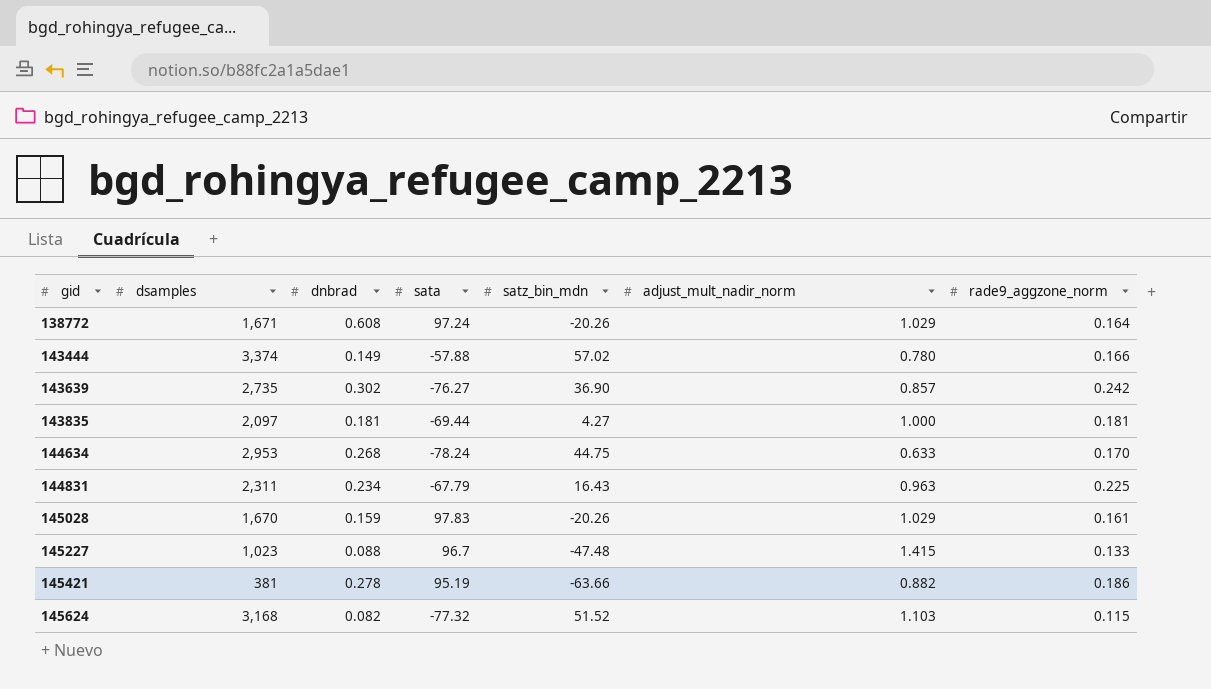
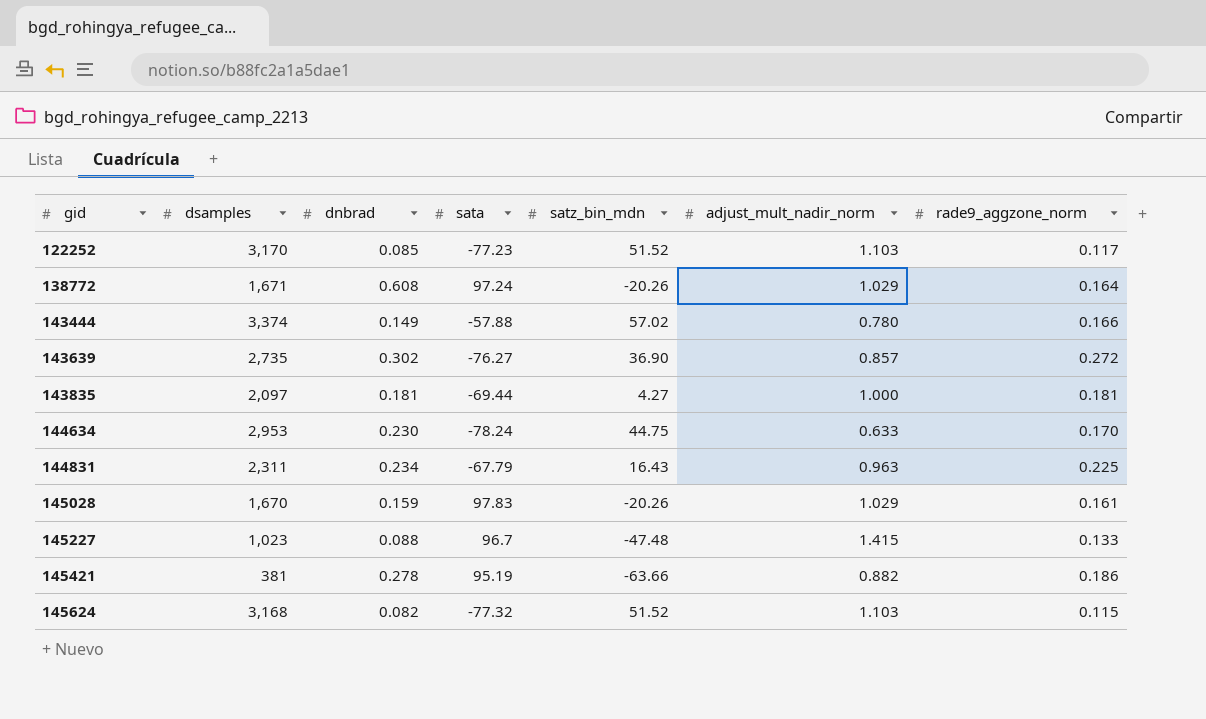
row 122252: none -> 3,170 | 0.085 | -77.23 | 51.52 | 1.103 | 0.117
143639 | rade9_aggzone_norm: 0.242 -> 0.272
144634 | dnbrad: 0.268 -> 0.230

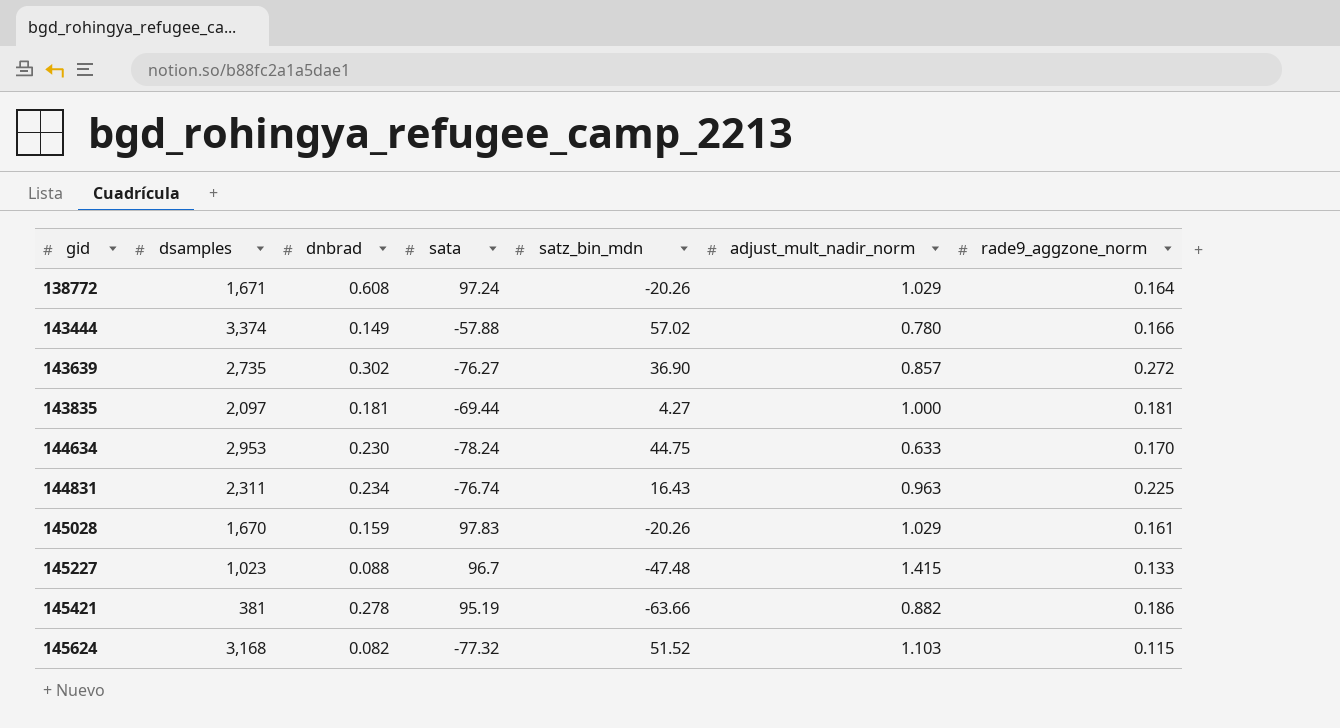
row 122252: 3,170 | 0.085 | -77.23 | 51.52 | 1.103 | 0.117 -> none
144831 | sata: -67.79 -> -76.74

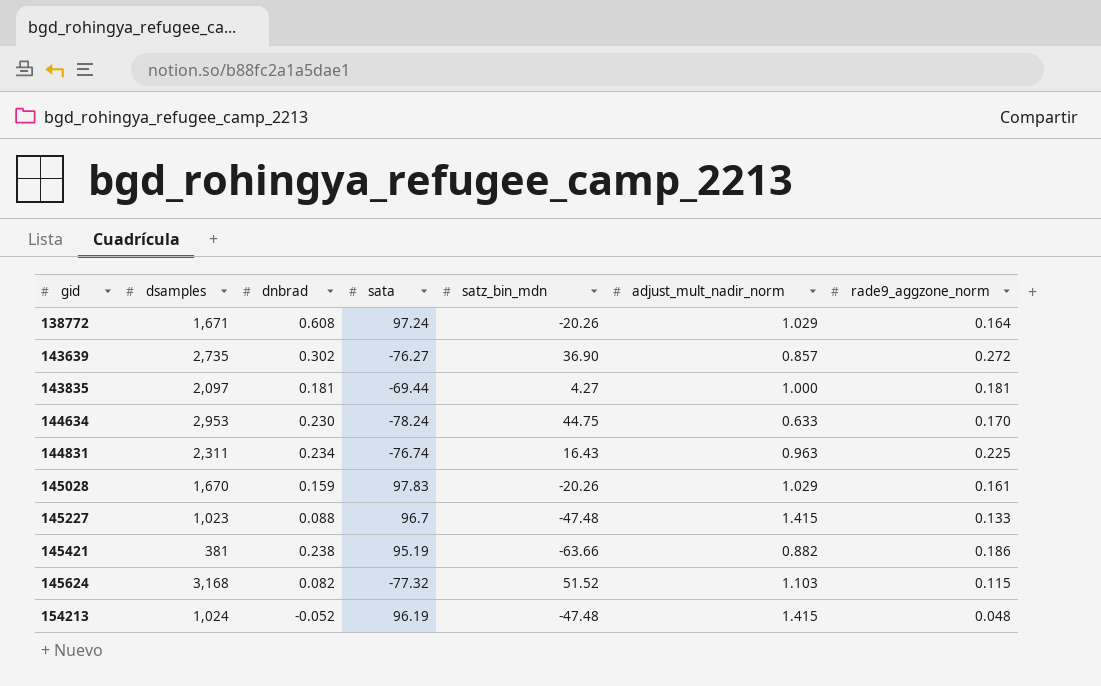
row 143444: 3,374 | 0.149 | -57.88 | 57.02 | 0.780 | 0.166 -> none
145421 | dnbrad: 0.278 -> 0.238
row 154213: none -> 1,024 | -0.052 | 96.19 | -47.48 | 1.415 | 0.048

